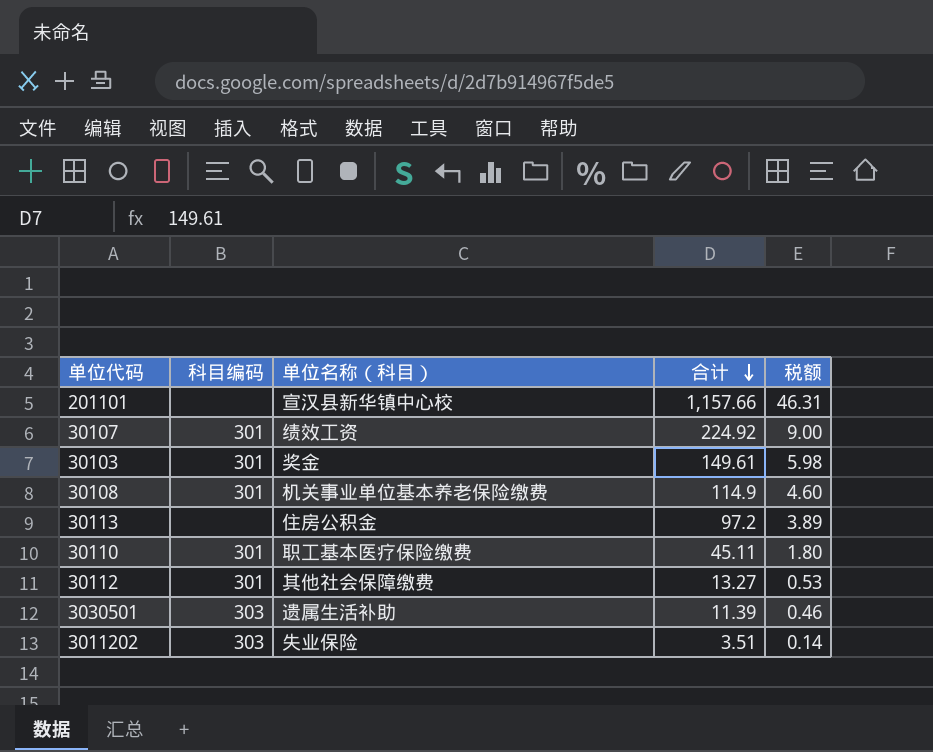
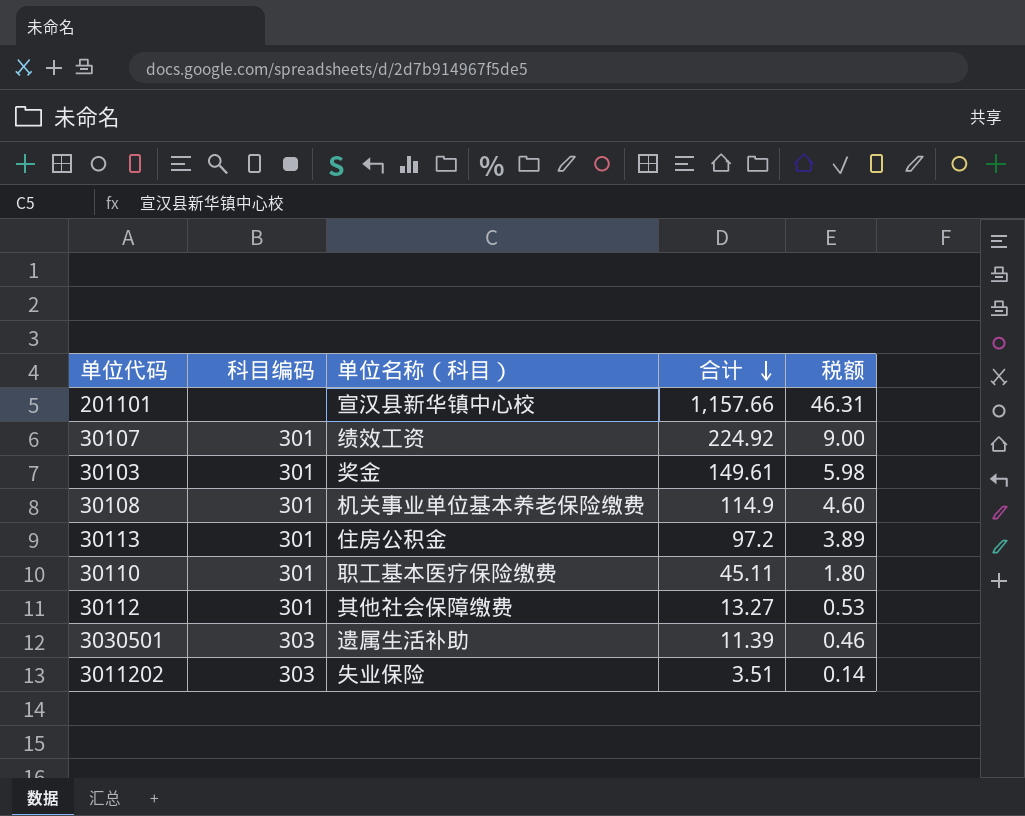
30113 | 科目编码: none -> 301

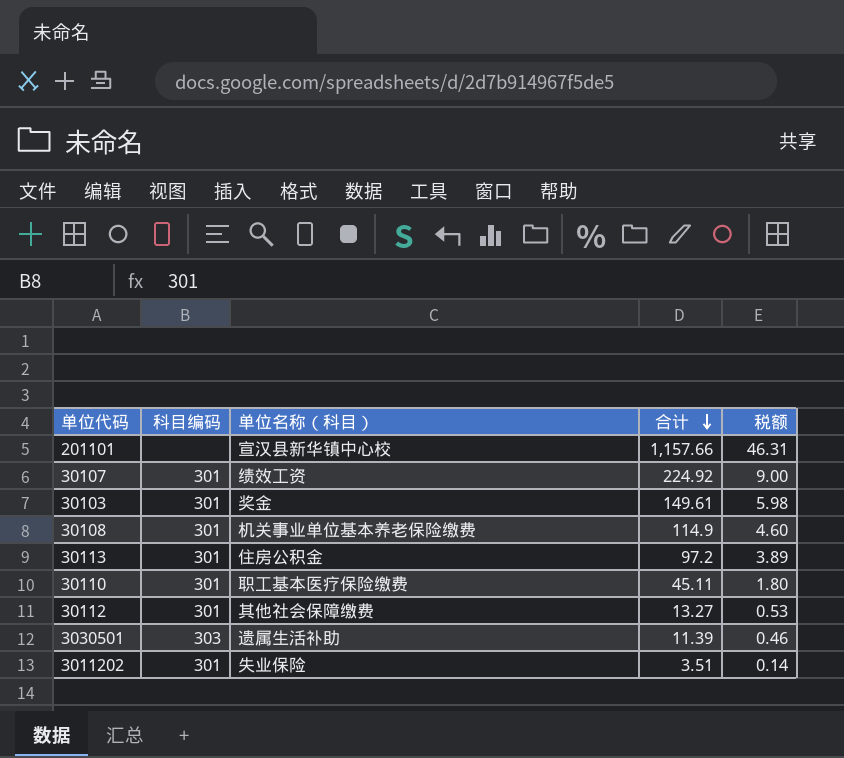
3011202 | 科目编码: 303 -> 301

